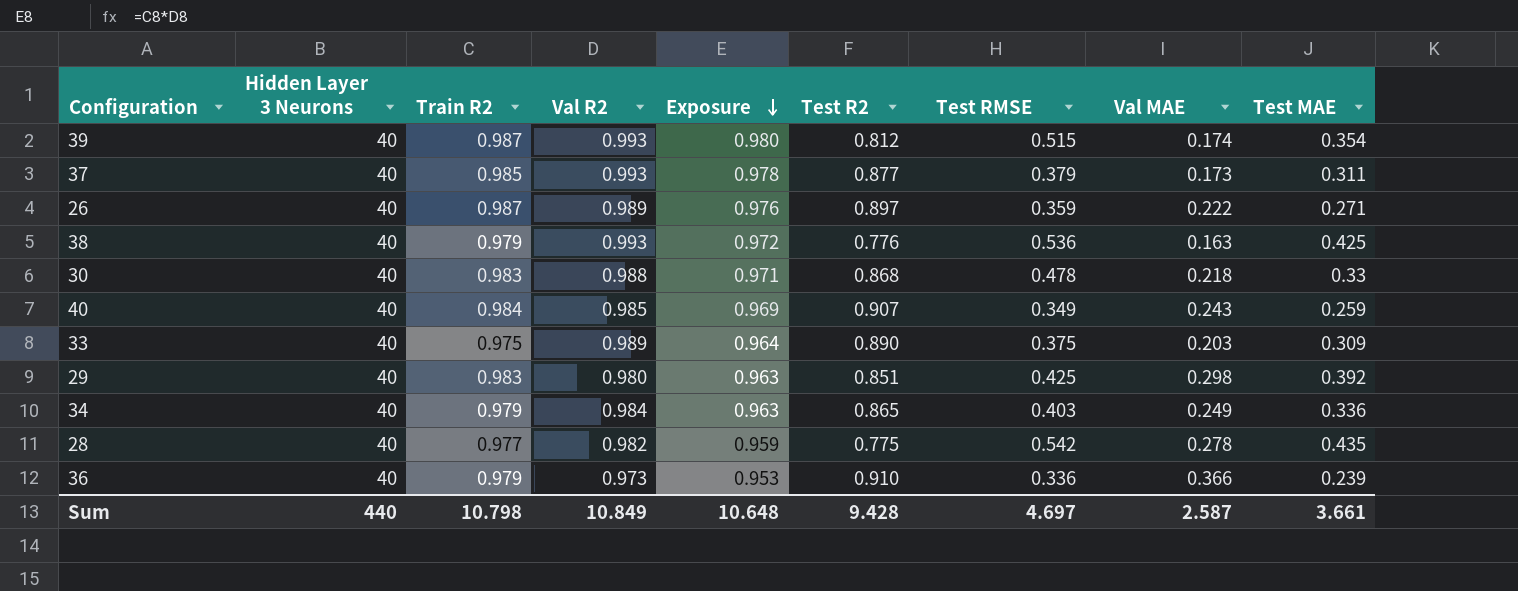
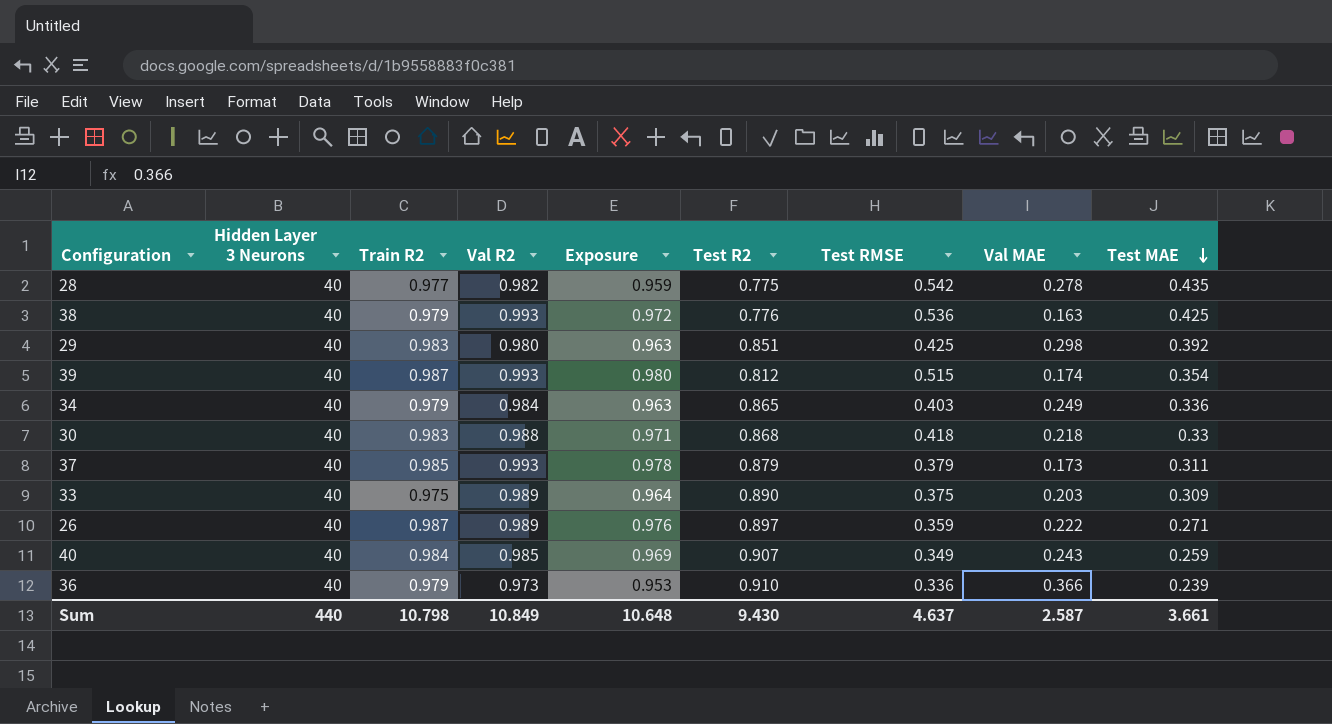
row order: Exposure descending -> Test MAE descending
30 | Test RMSE: 0.478 -> 0.418
37 | Test R2: 0.877 -> 0.879
Sum | Test R2: 9.428 -> 9.430
Sum | Test RMSE: 4.697 -> 4.637

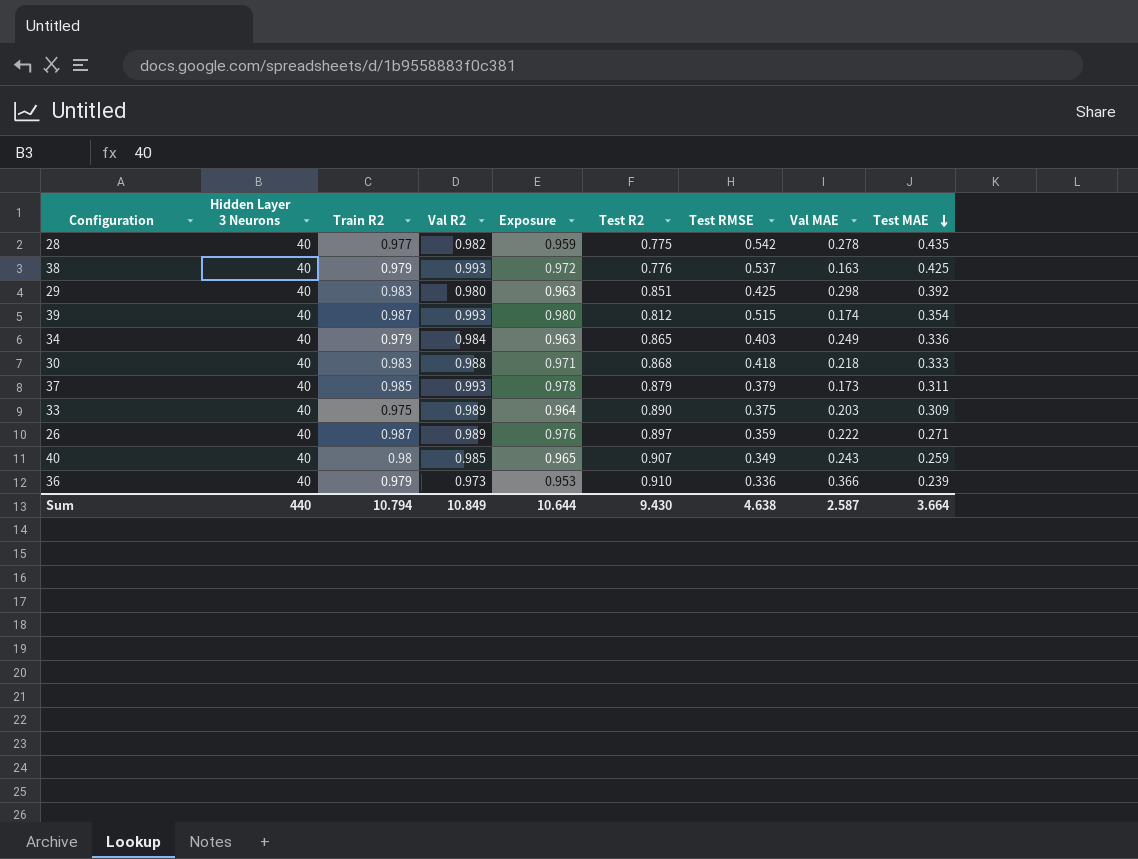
38 | Test RMSE: 0.536 -> 0.537
30 | Test MAE: 0.33 -> 0.333
40 | Train R2: 0.984 -> 0.98
40 | Exposure: 0.969 -> 0.965
Sum | Train R2: 10.798 -> 10.794
Sum | Exposure: 10.648 -> 10.644
Sum | Test RMSE: 4.637 -> 4.638
Sum | Test MAE: 3.661 -> 3.664

